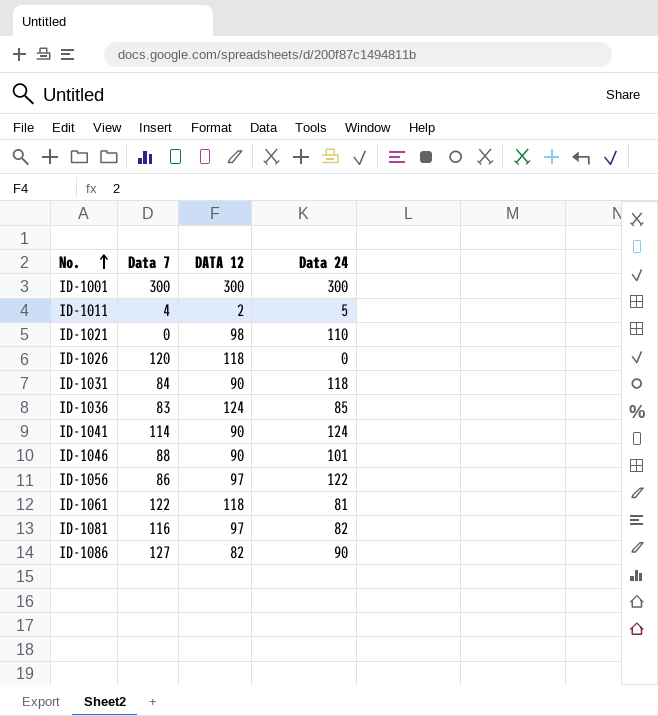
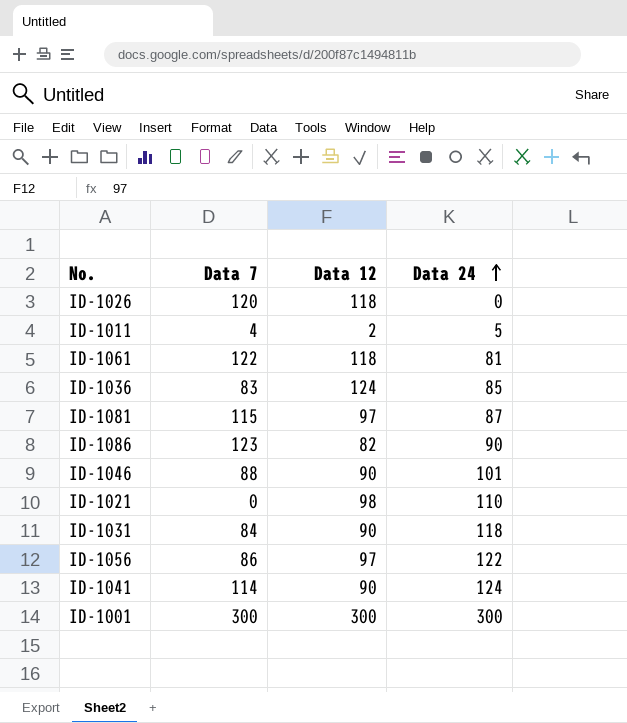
row order: No. ascending -> Data 24 ascending
column name: DATA 12 -> Data 12
ID-1081 | Data 7: 116 -> 115
ID-1081 | Data 24: 82 -> 87
ID-1086 | Data 7: 127 -> 123

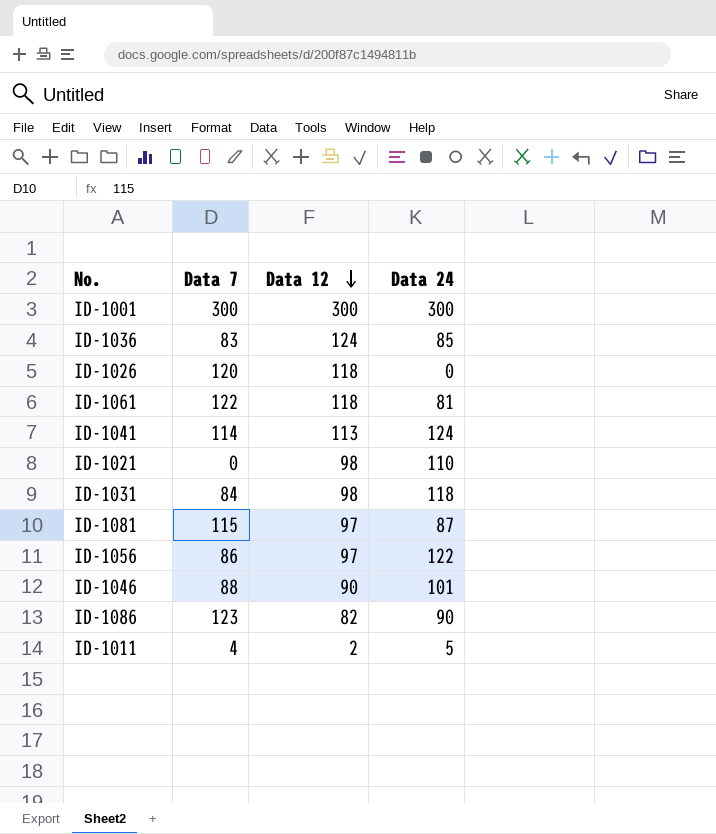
row order: Data 24 ascending -> Data 12 descending
ID-1041 | Data 12: 90 -> 113
ID-1031 | Data 12: 90 -> 98

